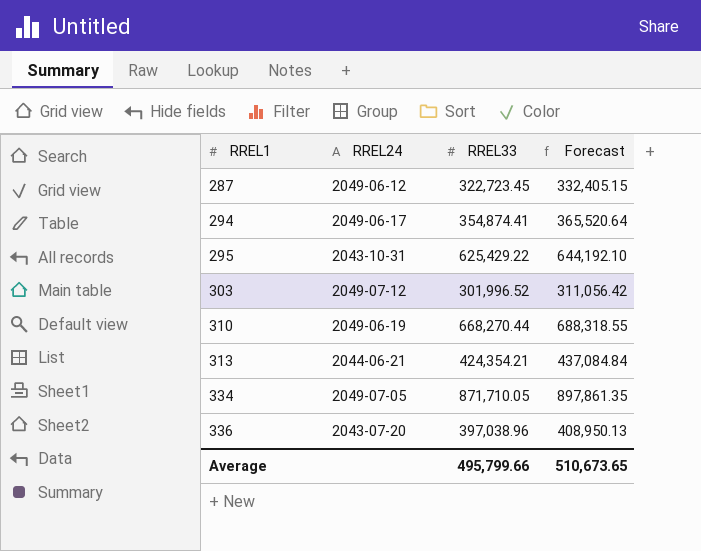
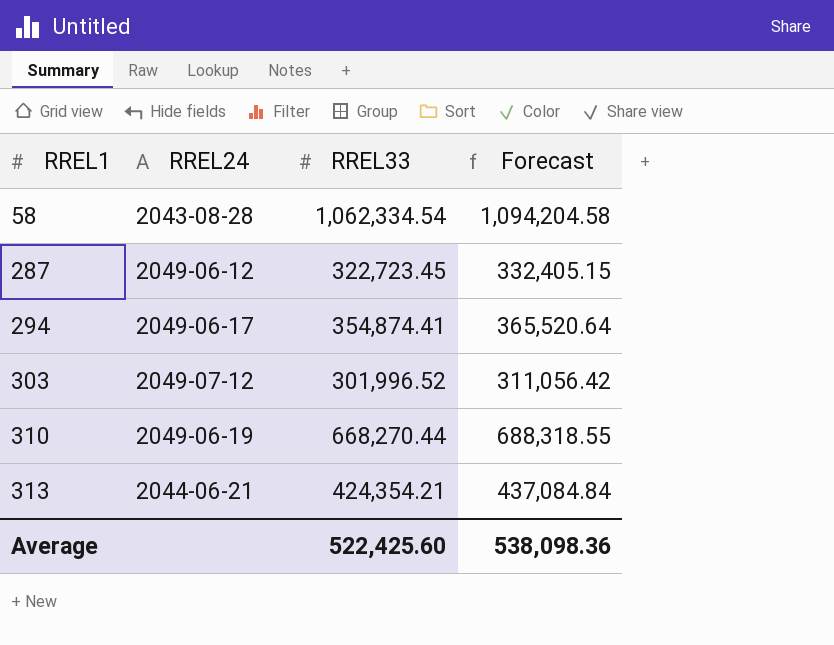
row 295: 2043-10-31 | 625,429.22 | 644,192.10 -> none
row 334: 2049-07-05 | 871,710.05 | 897,861.35 -> none
row 336: 2043-07-20 | 397,038.96 | 408,950.13 -> none
row 58: none -> 2043-08-28 | 1,062,334.54 | 1,094,204.58
Average | RREL33: 495,799.66 -> 522,425.60
Average | Forecast: 510,673.65 -> 538,098.36

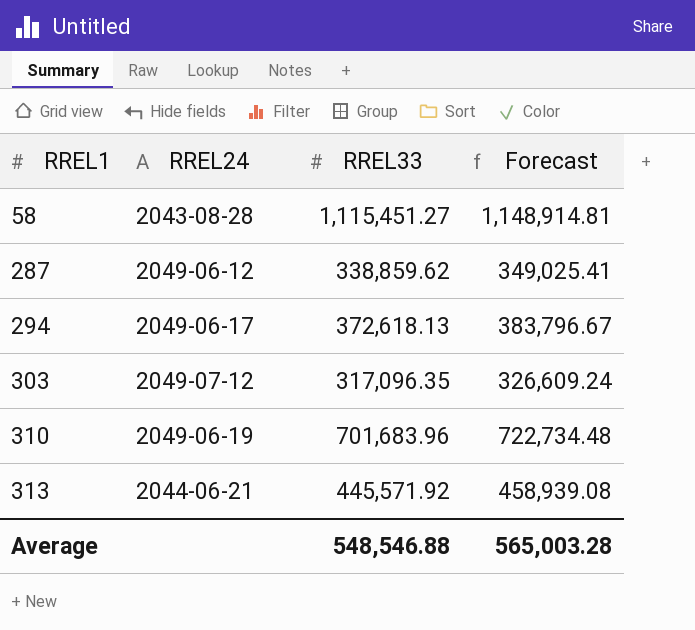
58 | RREL33: 1,062,334.54 -> 1,115,451.27
58 | Forecast: 1,094,204.58 -> 1,148,914.81
287 | RREL33: 322,723.45 -> 338,859.62
287 | Forecast: 332,405.15 -> 349,025.41
294 | RREL33: 354,874.41 -> 372,618.13
294 | Forecast: 365,520.64 -> 383,796.67
303 | RREL33: 301,996.52 -> 317,096.35
303 | Forecast: 311,056.42 -> 326,609.24
310 | RREL33: 668,270.44 -> 701,683.96
310 | Forecast: 688,318.55 -> 722,734.48
313 | RREL33: 424,354.21 -> 445,571.92
313 | Forecast: 437,084.84 -> 458,939.08
Average | RREL33: 522,425.60 -> 548,546.88
Average | Forecast: 538,098.36 -> 565,003.28

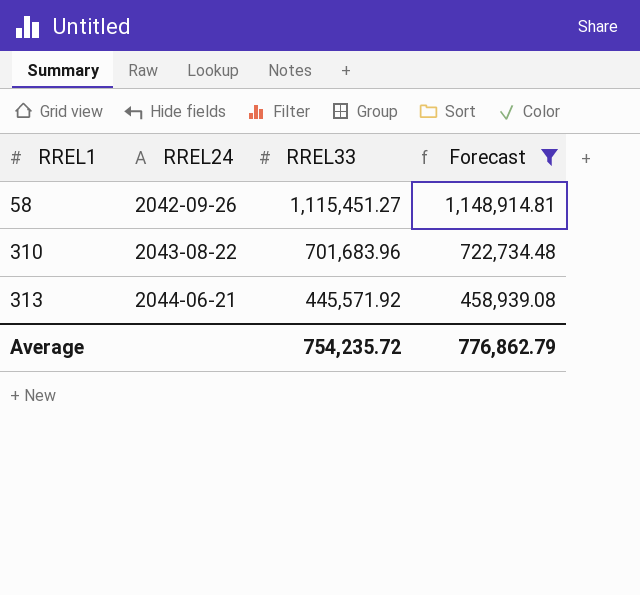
filter: none -> Forecast >= 458,939.08
58 | RREL24: 2043-08-28 -> 2042-09-26
310 | RREL24: 2049-06-19 -> 2043-08-22
Average | RREL33: 548,546.88 -> 754,235.72
Average | Forecast: 565,003.28 -> 776,862.79

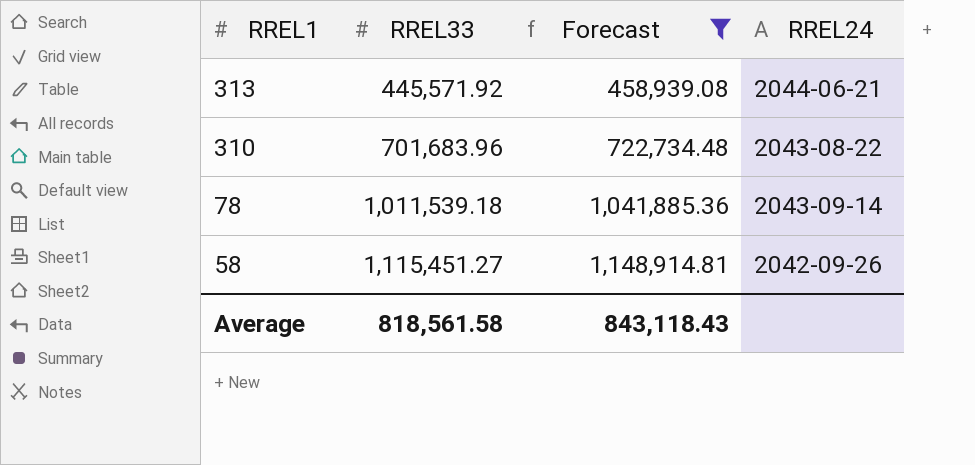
row order: RREL1 ascending -> RREL1 descending
column RREL24 | position: 2 -> 4
row 78: none -> 1,011,539.18 | 1,041,885.36 | 2043-09-14
Average | RREL33: 754,235.72 -> 818,561.58
Average | Forecast: 776,862.79 -> 843,118.43

